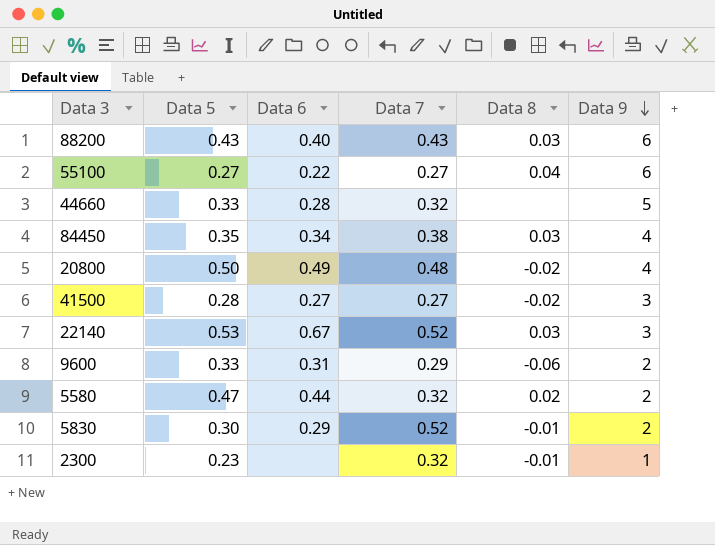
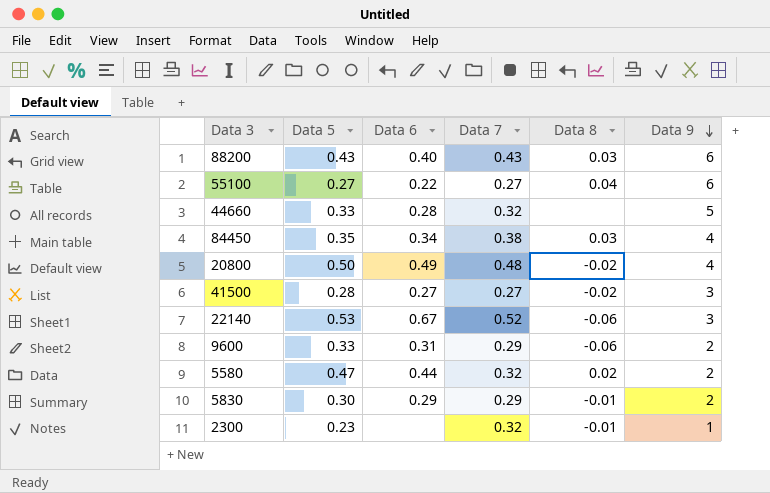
22140 | Data 8: 0.03 -> -0.06
5830 | Data 7: 0.52 -> 0.29

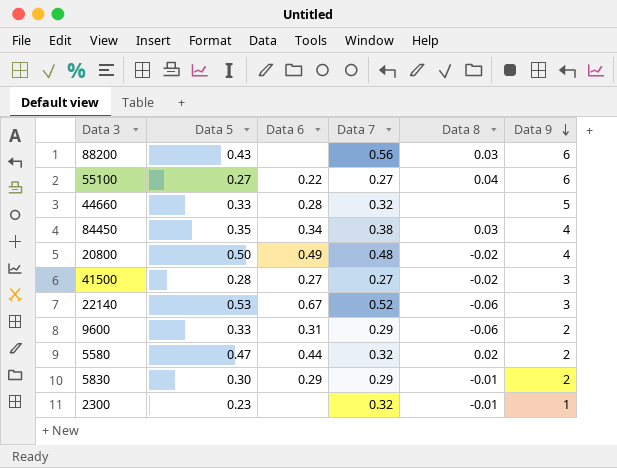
88200 | Data 6: 0.40 -> none
88200 | Data 7: 0.43 -> 0.56

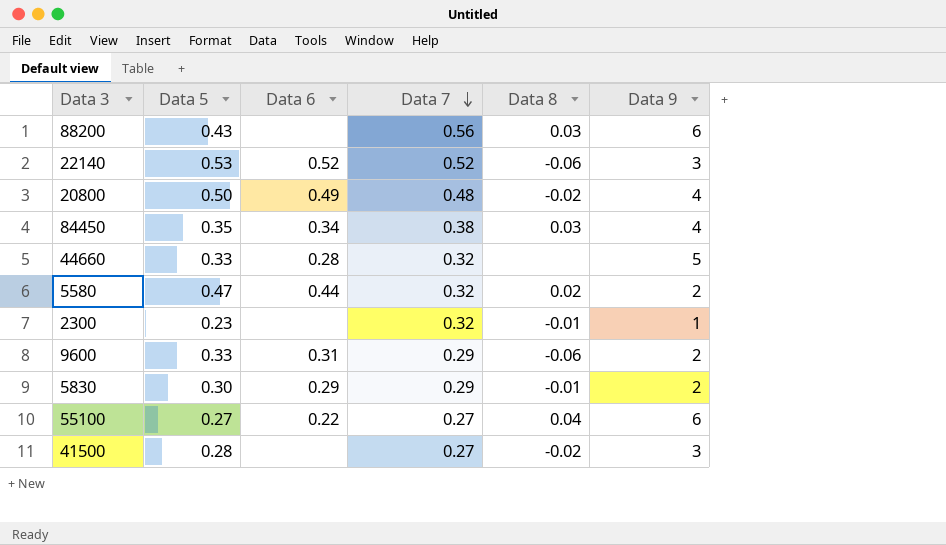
row order: Data 9 descending -> Data 7 descending
22140 | Data 6: 0.67 -> 0.52
41500 | Data 6: 0.27 -> none

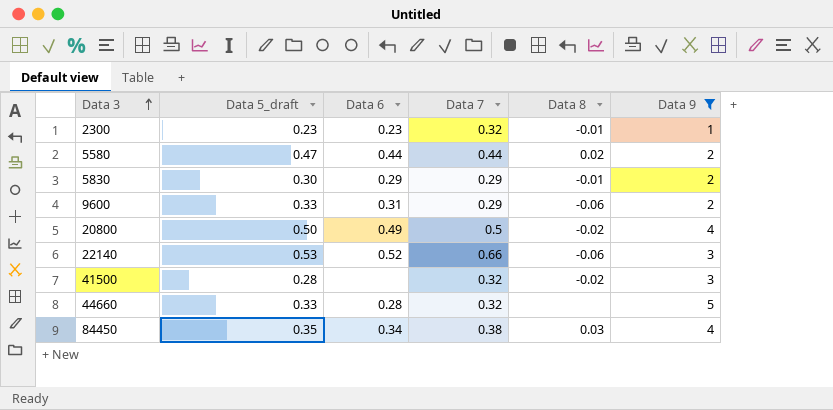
filter: none -> Data 9 != 6
row order: Data 7 descending -> Data 3 ascending
column name: Data 5 -> Data 5_draft
2300 | Data 6: none -> 0.23
5580 | Data 7: 0.32 -> 0.44
20800 | Data 7: 0.48 -> 0.5
22140 | Data 7: 0.52 -> 0.66
41500 | Data 7: 0.27 -> 0.32

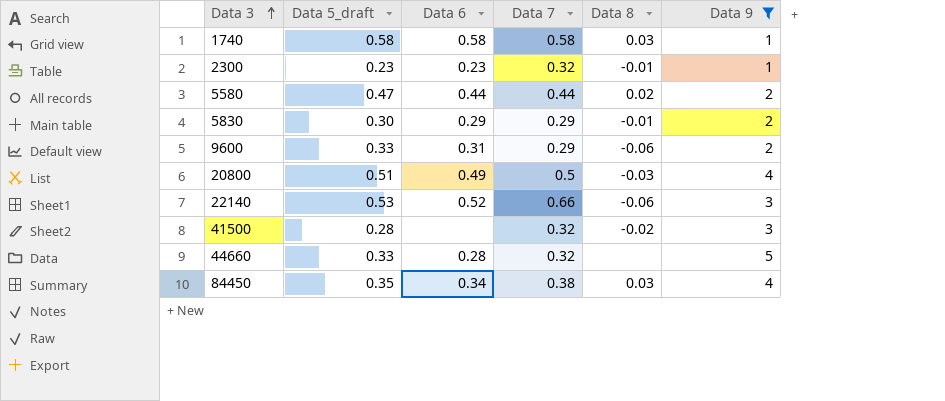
row 1740: none -> 0.58 | 0.58 | 0.58 | 0.03 | 1
20800 | Data 5_draft: 0.50 -> 0.51
20800 | Data 8: -0.02 -> -0.03

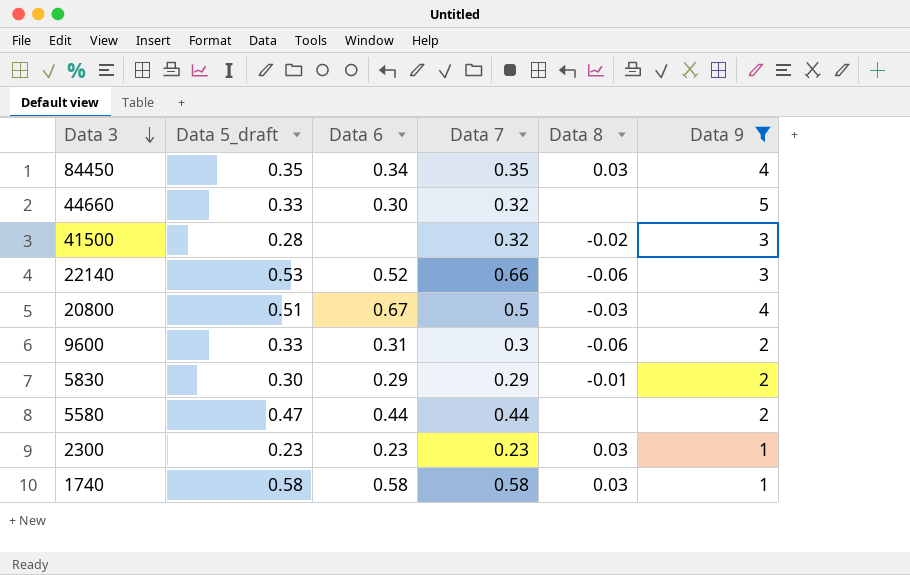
row order: Data 3 ascending -> Data 3 descending
84450 | Data 7: 0.38 -> 0.35
44660 | Data 6: 0.28 -> 0.30
20800 | Data 6: 0.49 -> 0.67
9600 | Data 7: 0.29 -> 0.3
5580 | Data 8: 0.02 -> none
2300 | Data 7: 0.32 -> 0.23
2300 | Data 8: -0.01 -> 0.03

